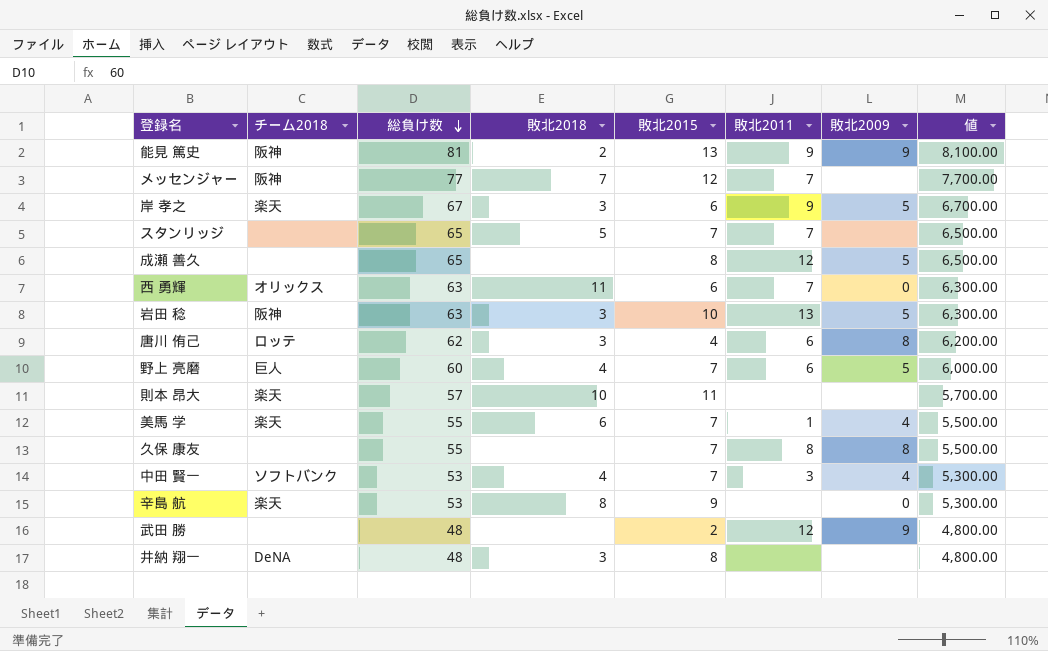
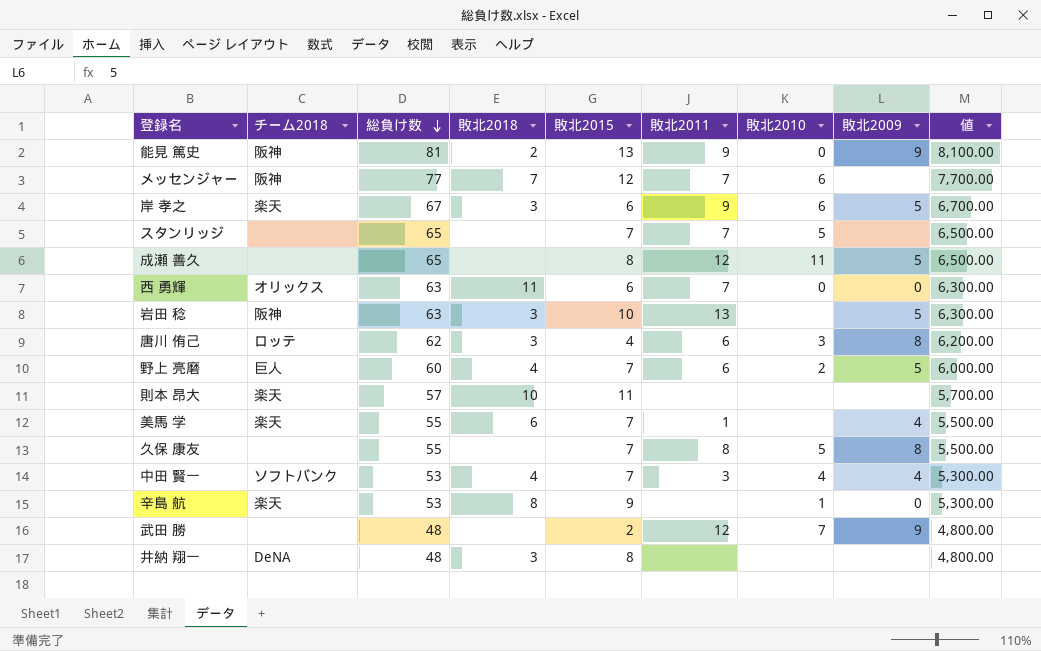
column 敗北2010 | position: none -> 7
スタンリッジ | 敗北2018: 5 -> none

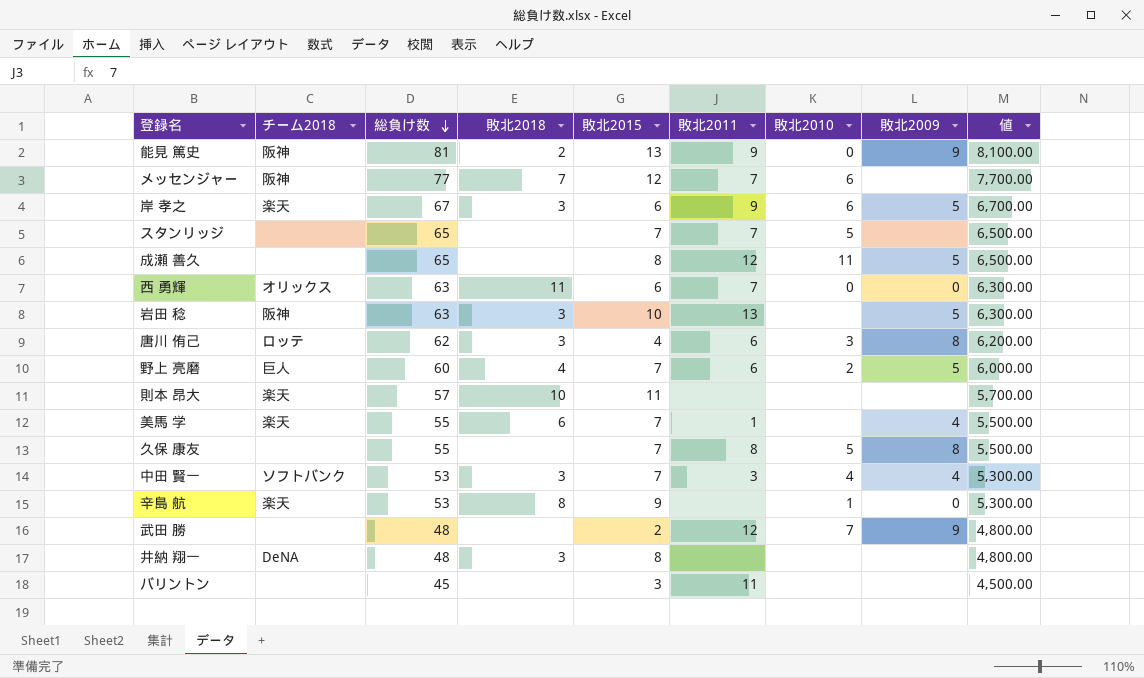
中田 賢一 | 敗北2018: 4 -> 3
row バリントン: none -> none | 45 | none | 3 | 11 | none | none | 4,500.00

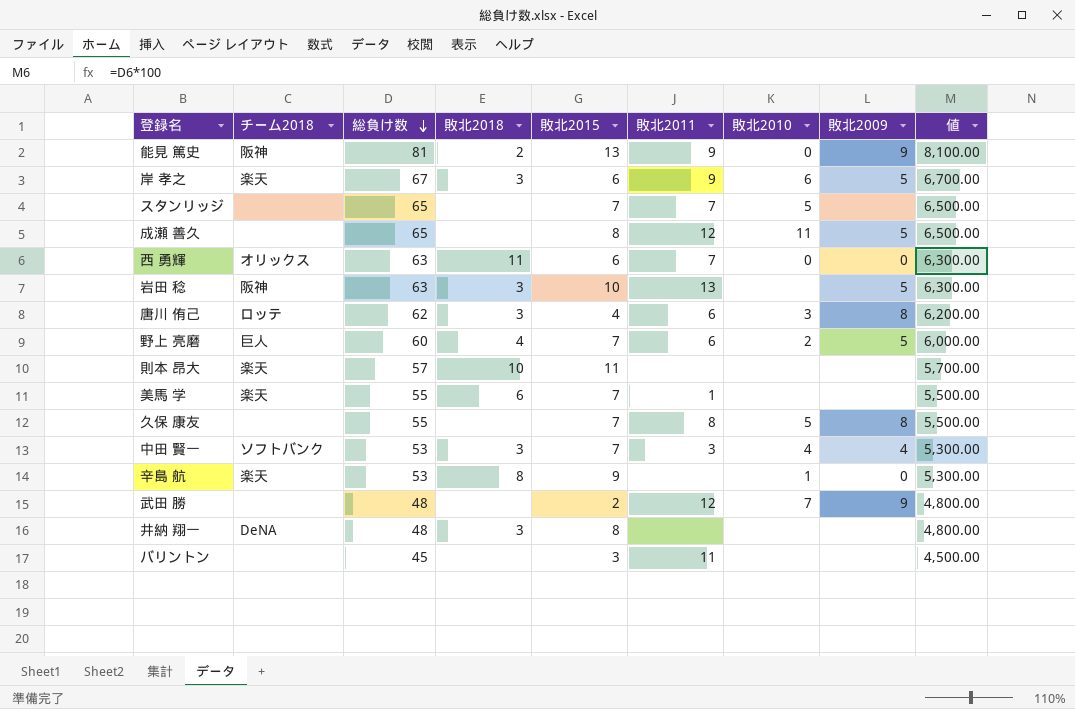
row メッセンジャー: 阪神 | 77 | 7 | 12 | 7 | 6 | none | 7,700.00 -> none
美馬 学 | 敗北2009: 4 -> none

